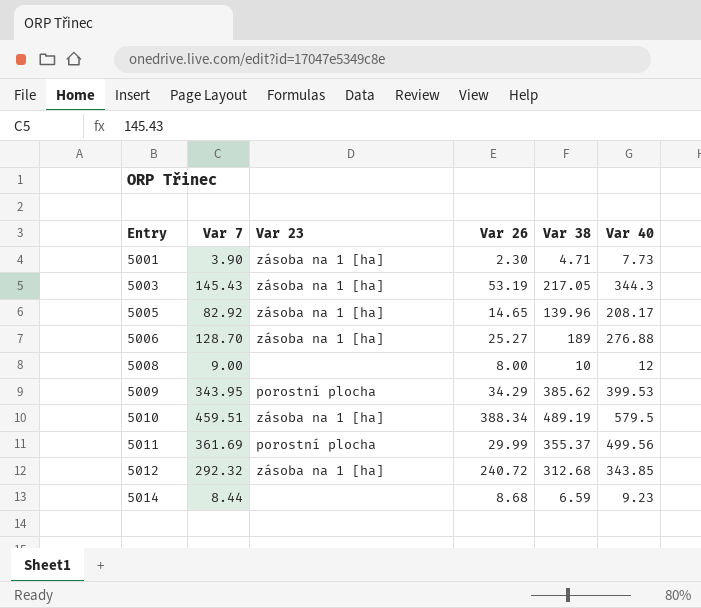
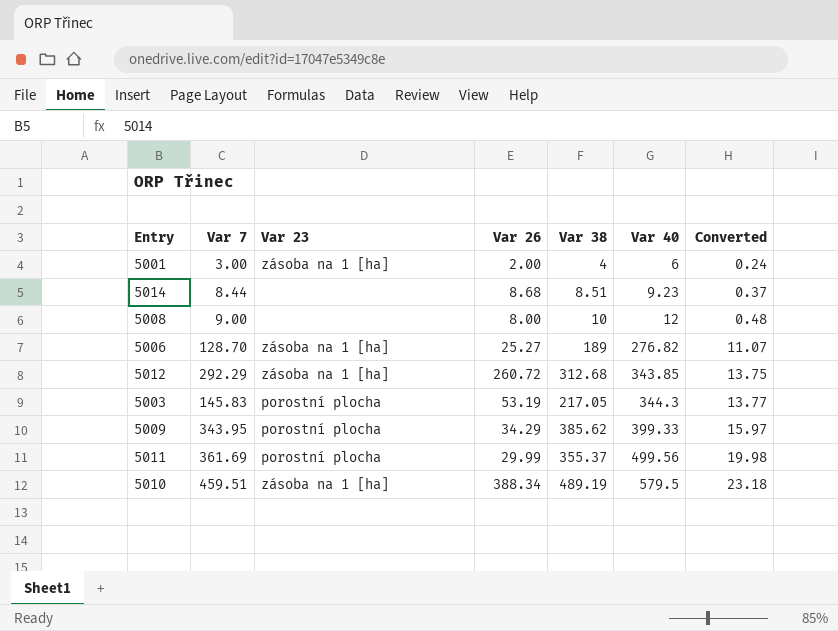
row order: Entry ascending -> Var 40 ascending
column Converted | formula: none -> [Var 40] * 0.04
row 5005: 82.92 | zásoba na 1 [ha] | 14.65 | 139.96 | 208.17 -> none
5001 | Var 7: 3.90 -> 3.00
5001 | Var 26: 2.30 -> 2.00
5001 | Var 38: 4.71 -> 4
5001 | Var 40: 7.73 -> 6
5014 | Var 38: 6.59 -> 8.51
5006 | Var 40: 276.88 -> 276.82
5012 | Var 7: 292.32 -> 292.29
5012 | Var 26: 240.72 -> 260.72
5003 | Var 7: 145.43 -> 145.83
5003 | Var 23: zásoba na 1 [ha] -> porostní plocha
5009 | Var 40: 399.53 -> 399.33

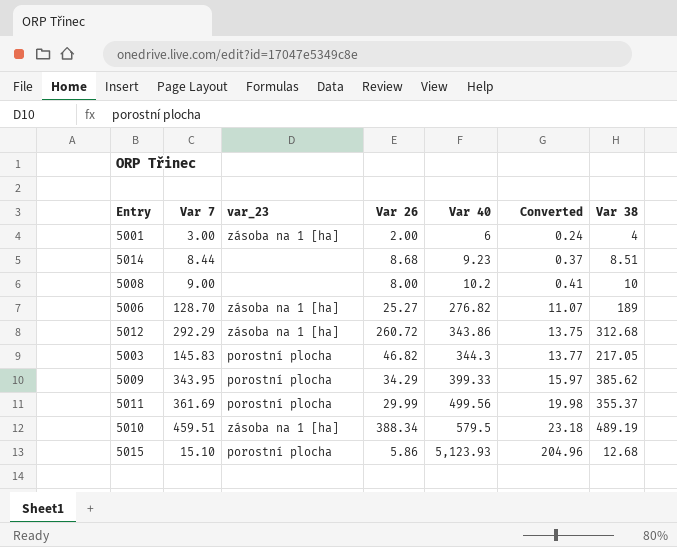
column name: Var 23 -> var_23
column Var 38 | position: 5 -> 7
5008 | Var 40: 12 -> 10.2
5008 | Converted: 0.48 -> 0.41
5012 | Var 40: 343.85 -> 343.86
5003 | Var 26: 53.19 -> 46.82
row 5015: none -> 15.10 | porostní plocha | 5.86 | 5,123.93 | 204.96 | 12.68

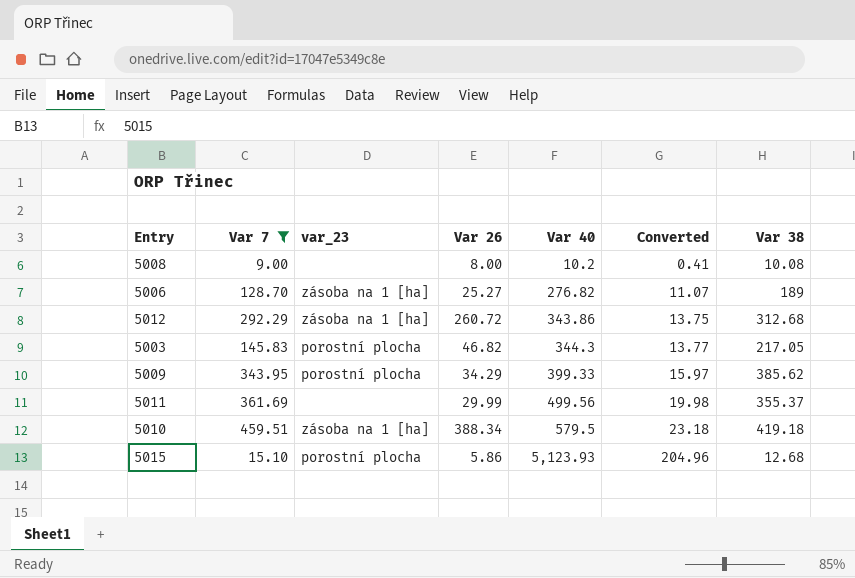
filter: none -> Var 7 >= 9.00
5008 | Var 38: 10 -> 10.08
5011 | var_23: porostní plocha -> none
5010 | Var 38: 489.19 -> 419.18

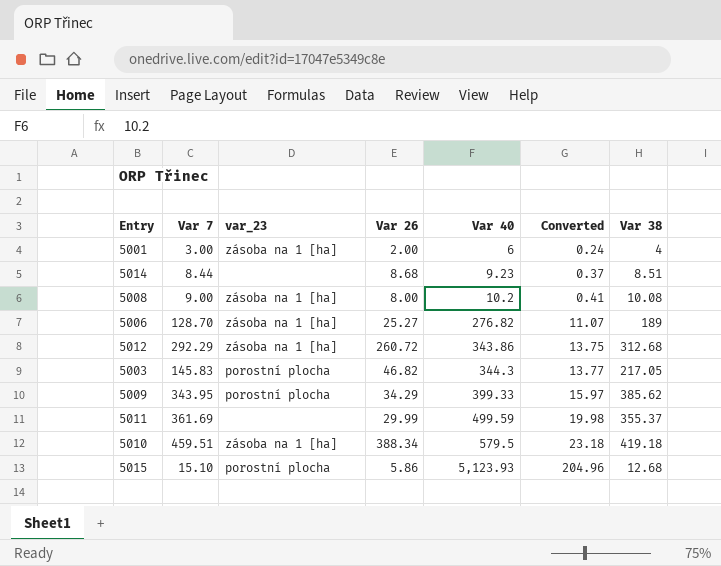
filter: Var 7 >= 9.00 -> none
5008 | var_23: none -> zásoba na 1 [ha]
5011 | Var 40: 499.56 -> 499.59

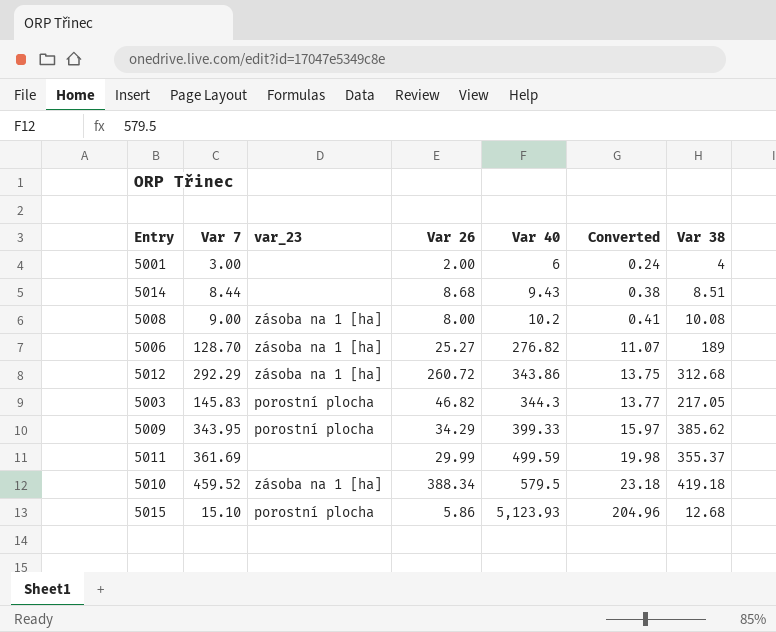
5001 | var_23: zásoba na 1 [ha] -> none
5014 | Var 40: 9.23 -> 9.43
5014 | Converted: 0.37 -> 0.38
5010 | Var 7: 459.51 -> 459.52

